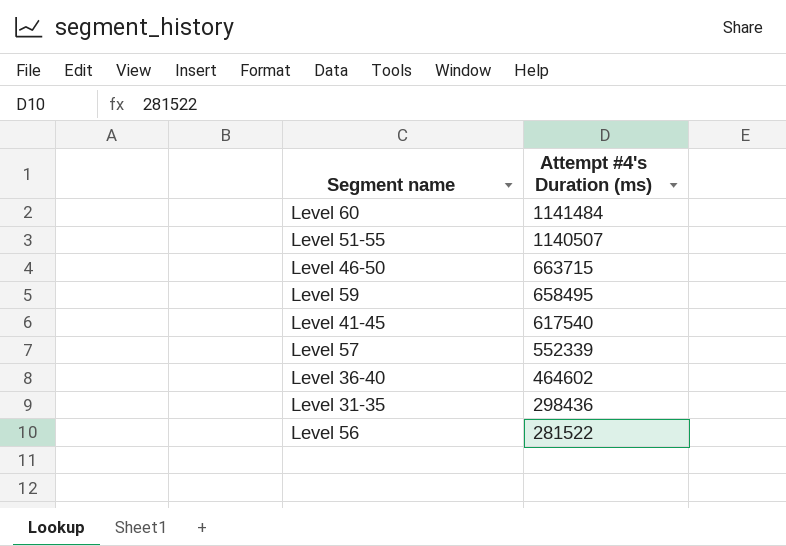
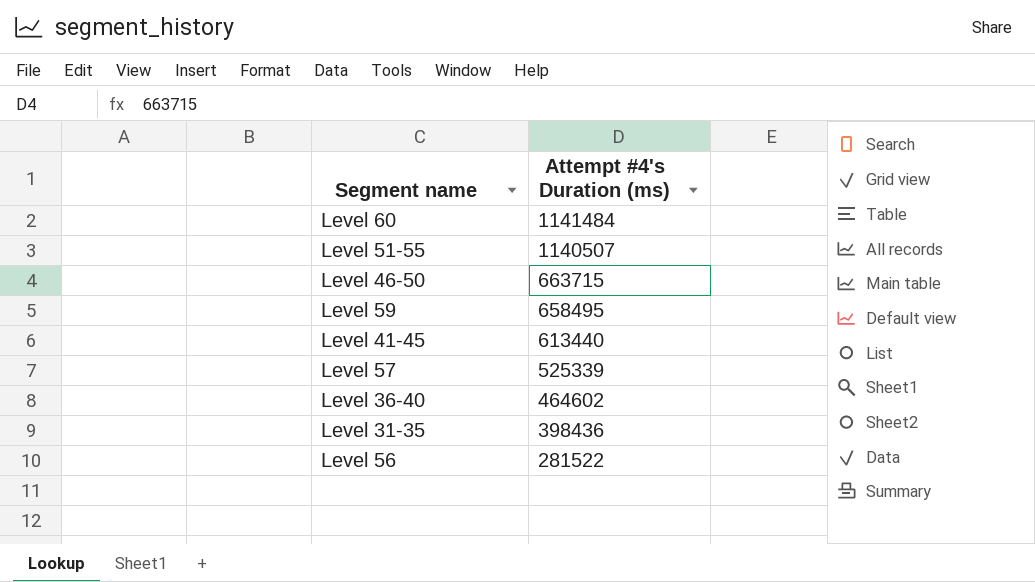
Level 41-45 | Attempt #4's Duration (ms): 617540 -> 613440
Level 57 | Attempt #4's Duration (ms): 552339 -> 525339
Level 31-35 | Attempt #4's Duration (ms): 298436 -> 398436

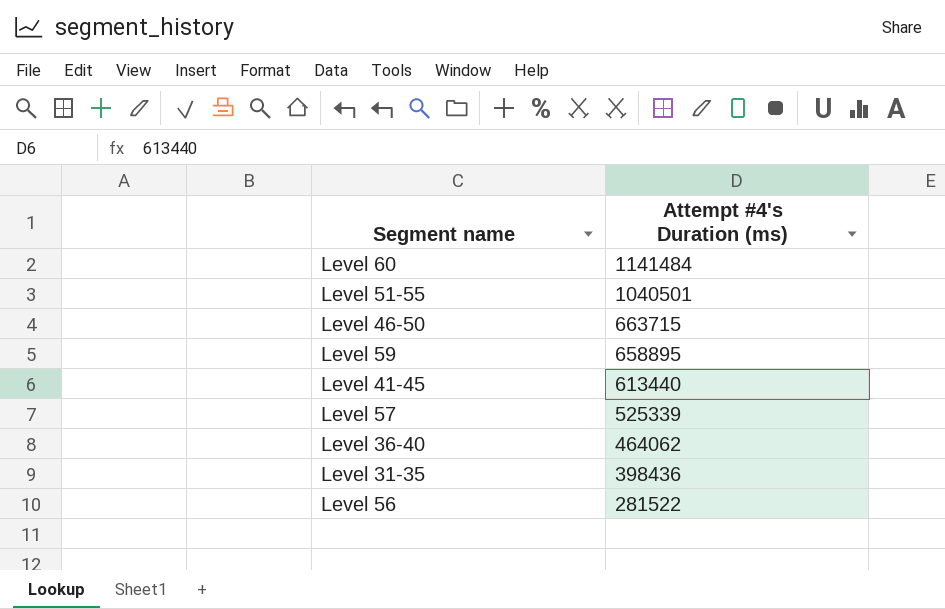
Level 51-55 | Attempt #4's Duration (ms): 1140507 -> 1040501
Level 59 | Attempt #4's Duration (ms): 658495 -> 658895
Level 36-40 | Attempt #4's Duration (ms): 464602 -> 464062

